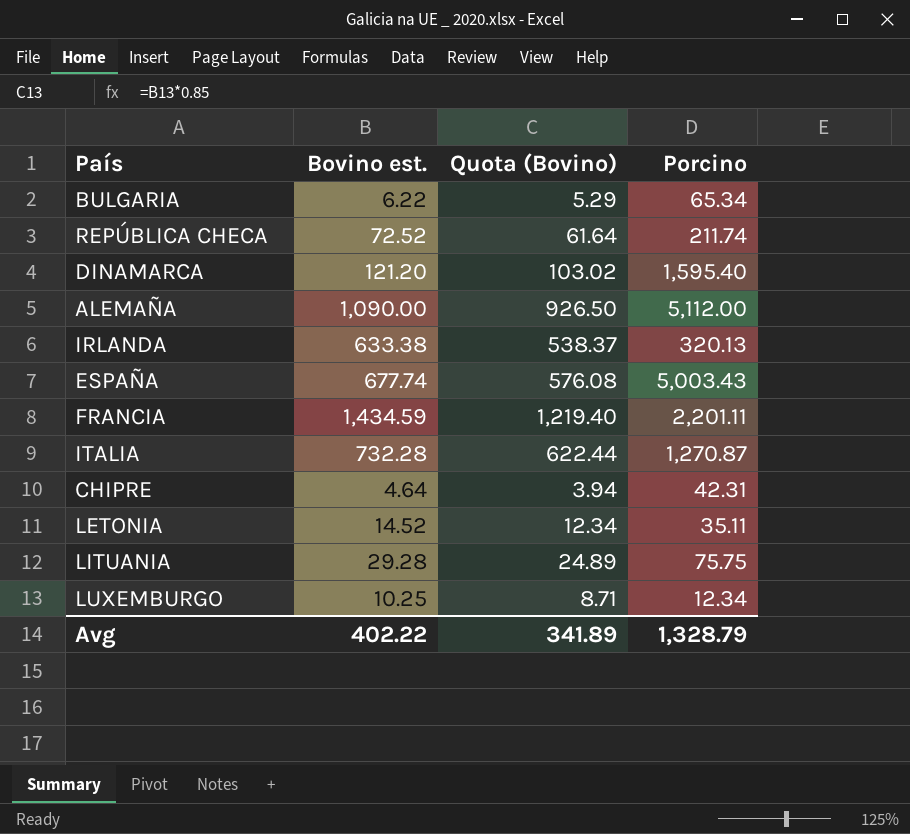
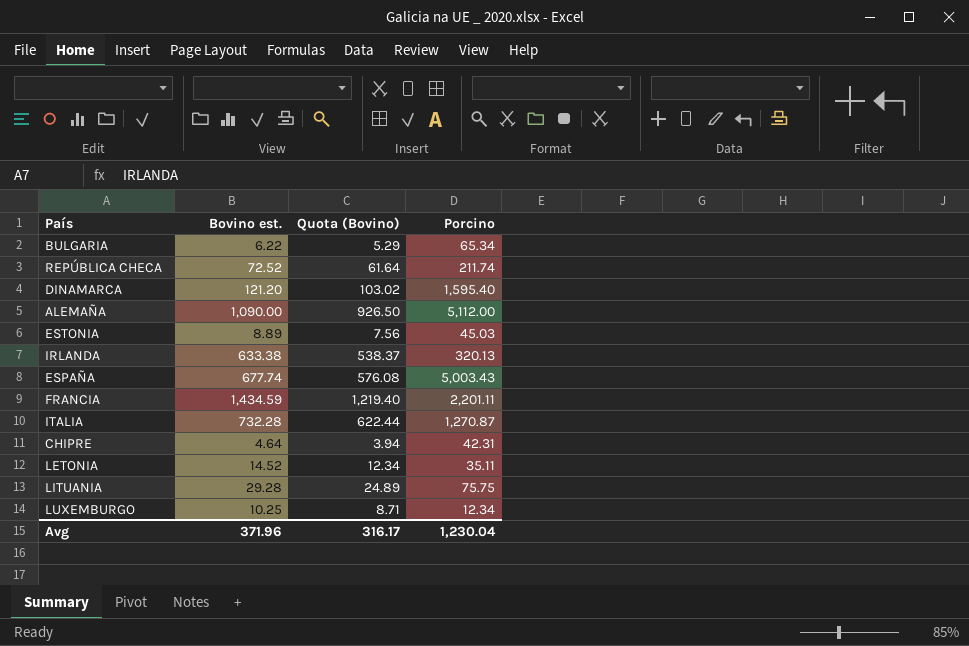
row ESTONIA: none -> 8.89 | 7.56 | 45.03
Avg | Bovino est.: 402.22 -> 371.96
Avg | Quota (Bovino): 341.89 -> 316.17
Avg | Porcino: 1,328.79 -> 1,230.04

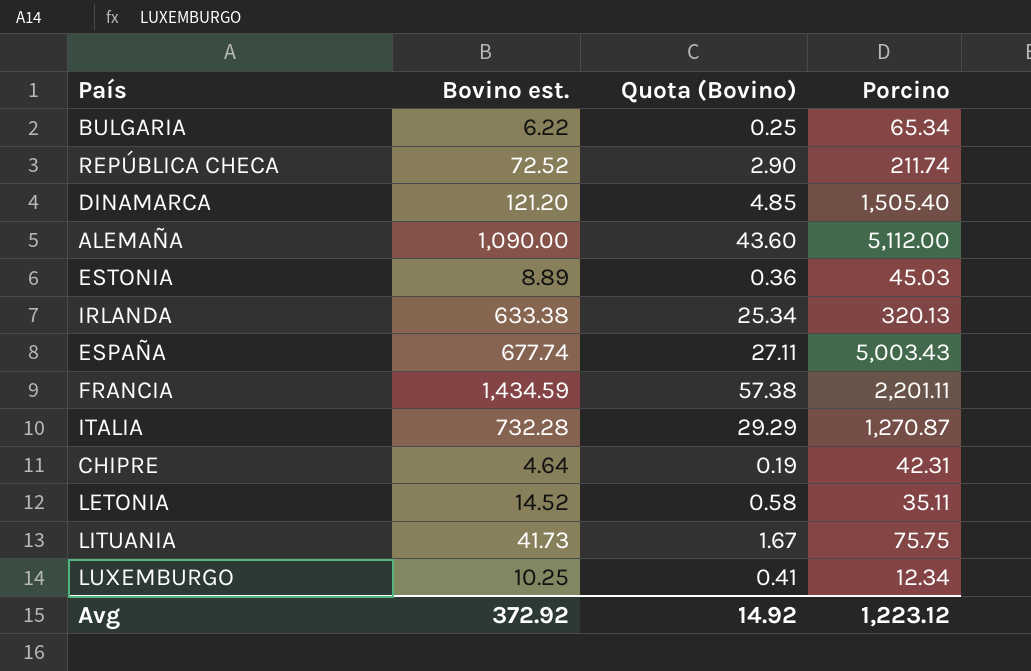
column Quota (Bovino) | formula: [Bovino est.] * 0.85 -> [Bovino est.] * 0.04
DINAMARCA | Porcino: 1,595.40 -> 1,505.40
LITUANIA | Bovino est.: 29.28 -> 41.73
Avg | Bovino est.: 371.96 -> 372.92
Avg | Quota (Bovino): 316.17 -> 14.92
Avg | Porcino: 1,230.04 -> 1,223.12

